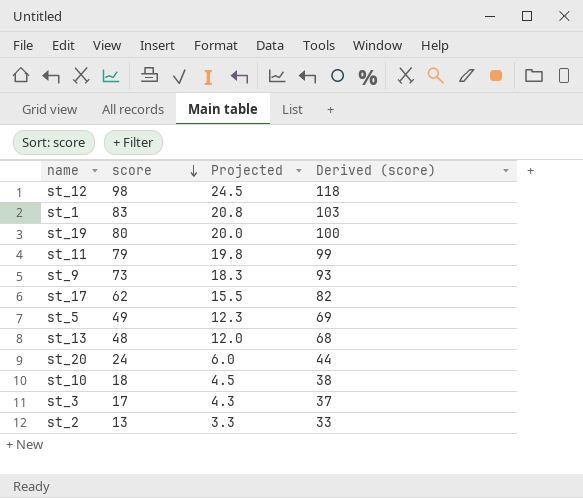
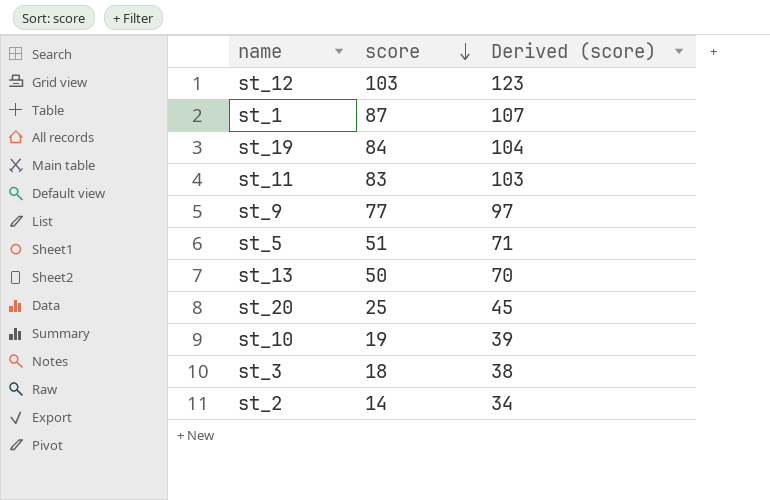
column Projected | formula: [score] * 0.25 -> none
row st_17: 62 | 15.5 | 82 -> none
st_12 | score: 98 -> 103
st_12 | Derived (score): 118 -> 123
st_1 | score: 83 -> 87
st_1 | Derived (score): 103 -> 107
st_19 | score: 80 -> 84
st_19 | Derived (score): 100 -> 104
st_11 | score: 79 -> 83
st_11 | Derived (score): 99 -> 103
st_9 | score: 73 -> 77
st_9 | Derived (score): 93 -> 97
st_5 | score: 49 -> 51
st_5 | Derived (score): 69 -> 71
st_13 | score: 48 -> 50
st_13 | Derived (score): 68 -> 70
st_20 | score: 24 -> 25
st_20 | Derived (score): 44 -> 45
st_10 | score: 18 -> 19
st_10 | Derived (score): 38 -> 39
st_3 | score: 17 -> 18
st_3 | Derived (score): 37 -> 38
st_2 | score: 13 -> 14
st_2 | Derived (score): 33 -> 34

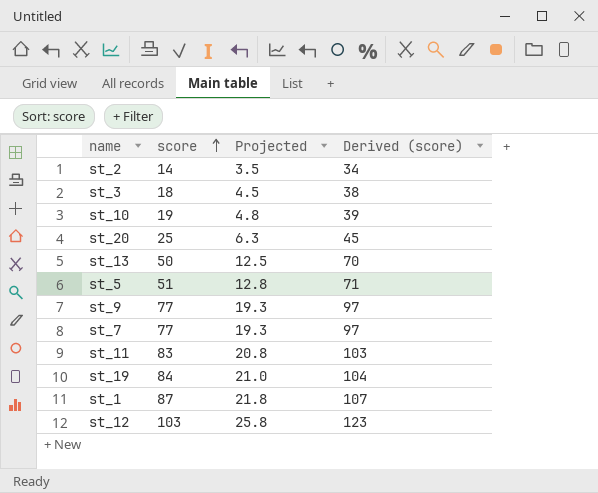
row order: score descending -> score ascending
column Projected | formula: none -> [score] * 0.25
row st_7: none -> 77 | 19.3 | 97

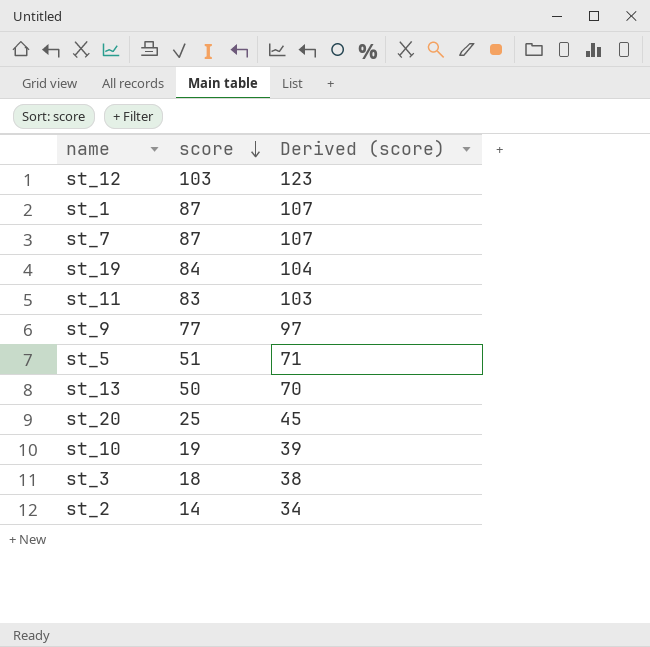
row order: score ascending -> score descending
column Projected | formula: [score] * 0.25 -> none
st_7 | score: 77 -> 87
st_7 | Derived (score): 97 -> 107

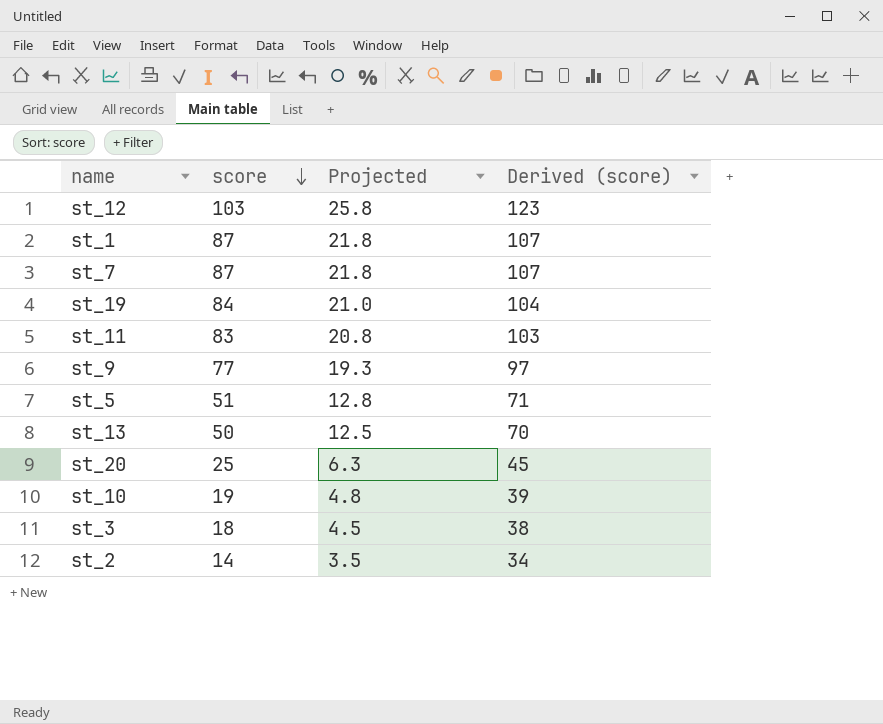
column Projected | formula: none -> [score] * 0.25

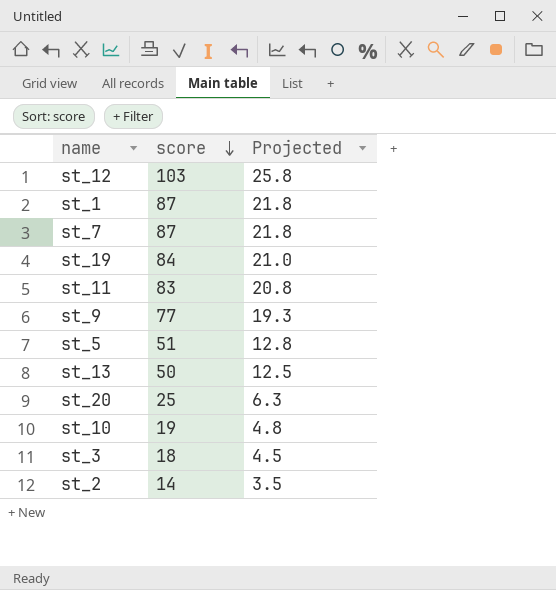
column Derived (score) | formula: [score] + 20 -> none

